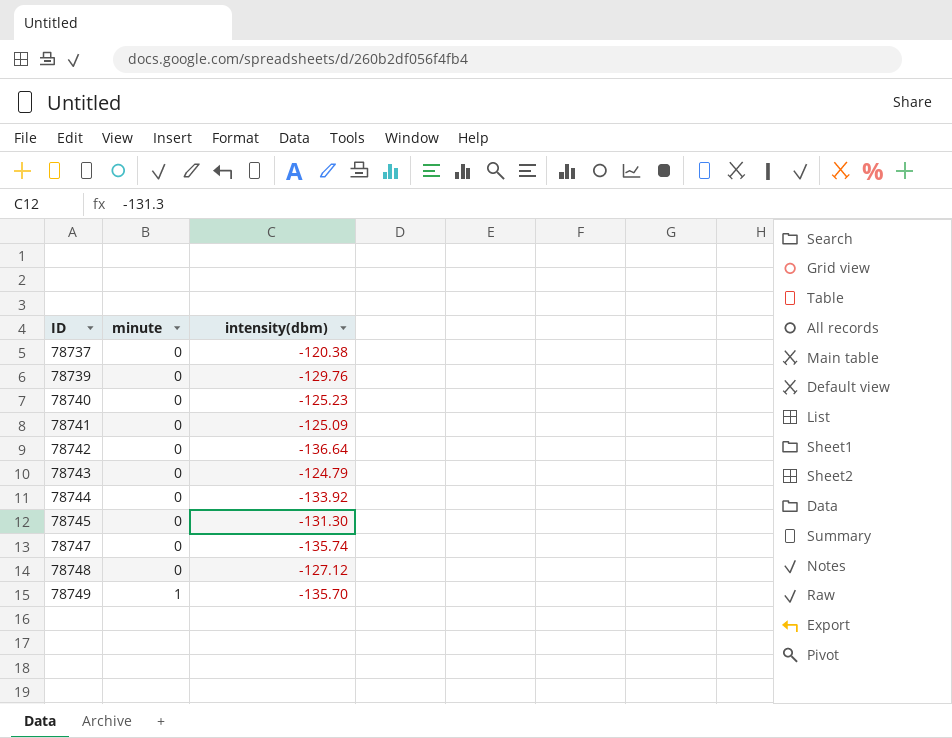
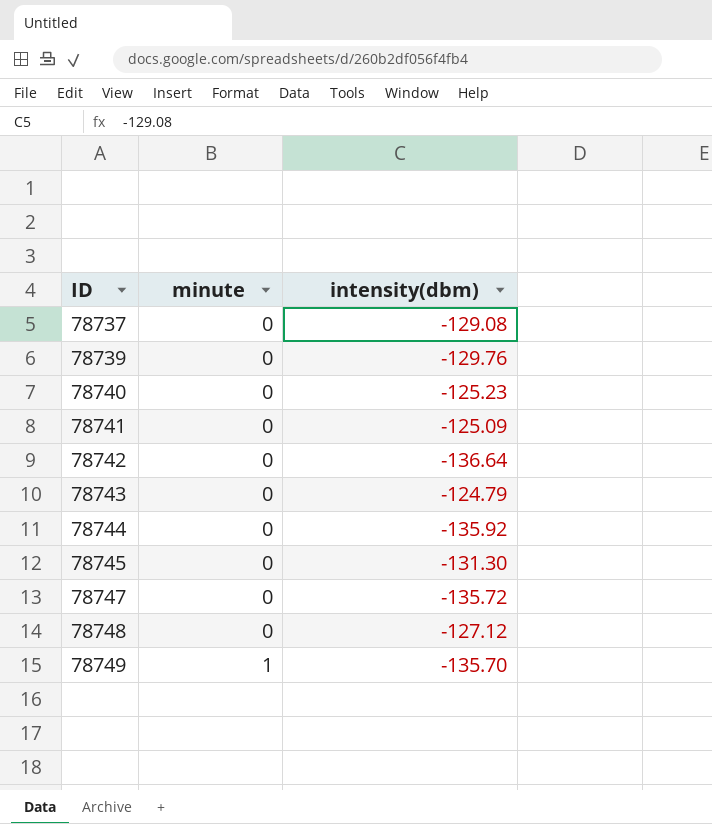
78737 | intensity(dbm): -120.38 -> -129.08
78744 | intensity(dbm): -133.92 -> -135.92
78747 | intensity(dbm): -135.74 -> -135.72

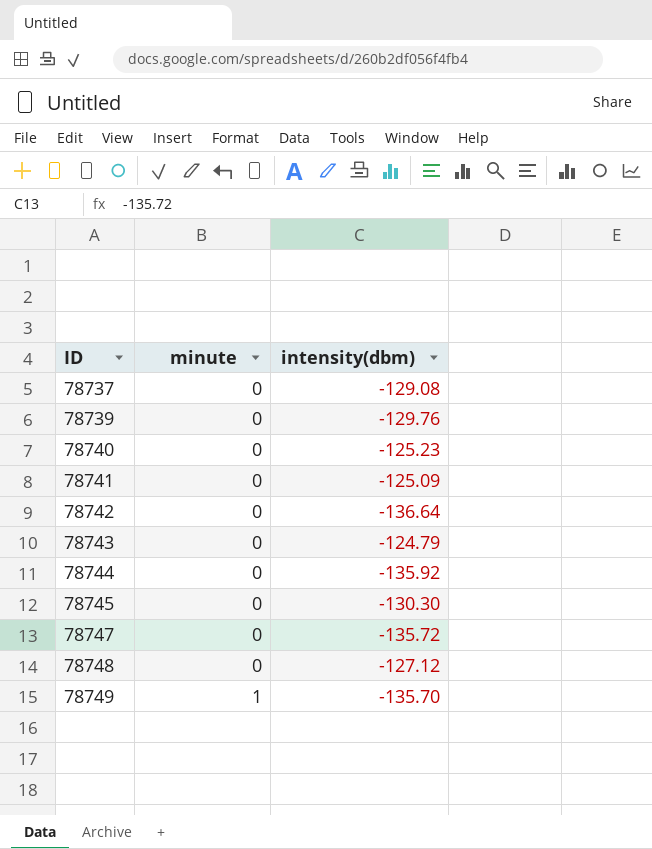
78745 | intensity(dbm): -131.30 -> -130.30

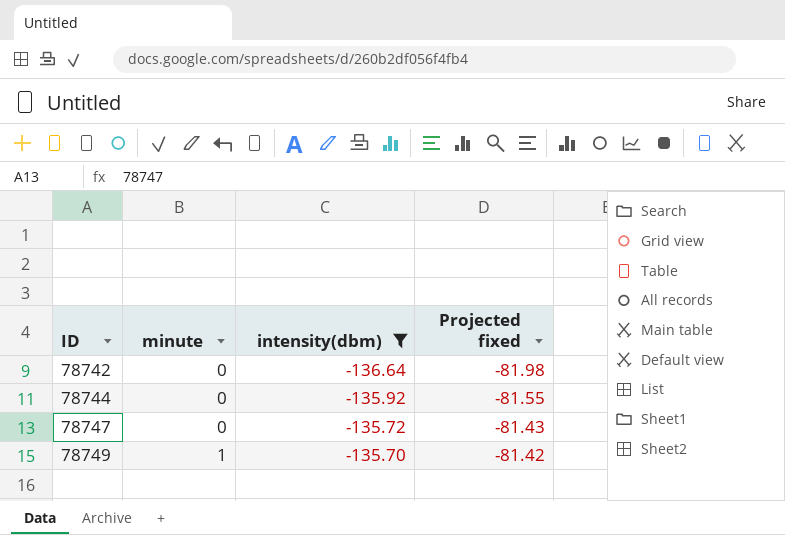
filter: none -> intensity(dbm) <= -135.70
column Projected fixed | formula: none -> [intensity(dbm)] * 0.6

